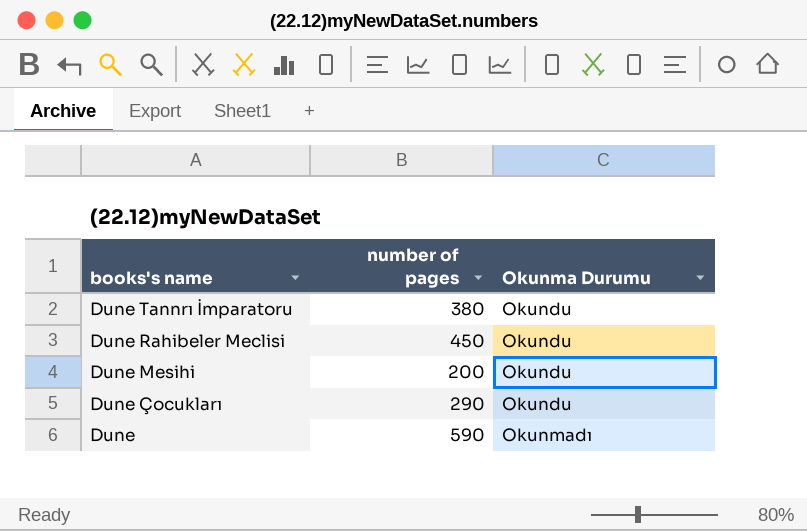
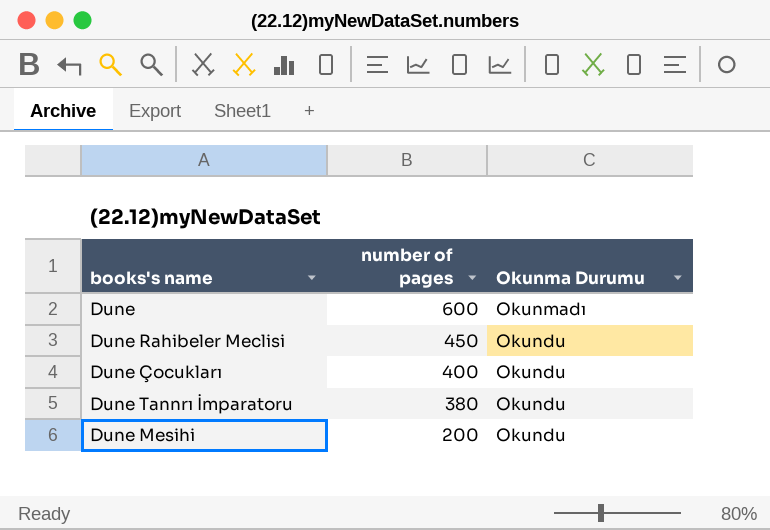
row order: books's name descending -> number of pages descending
Dune | number of pages: 590 -> 600
Dune Çocukları | number of pages: 290 -> 400

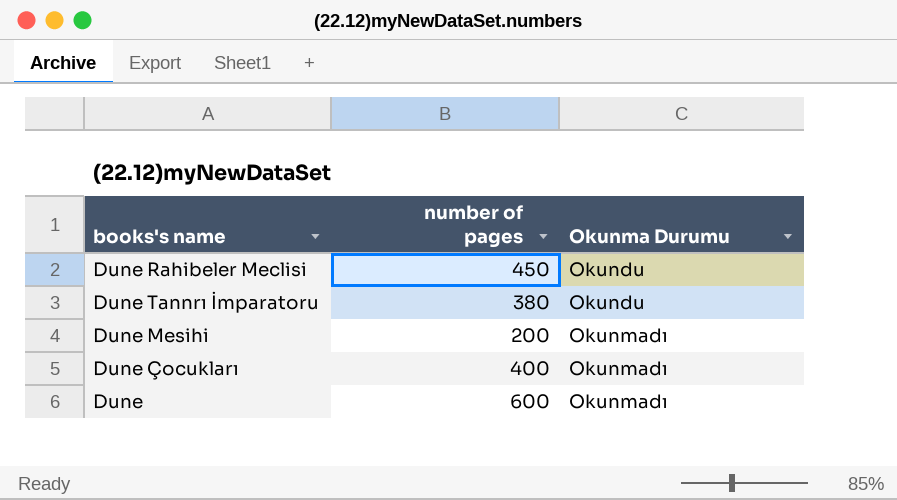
row order: number of pages descending -> Okunma Durumu ascending
Dune Mesihi | Okunma Durumu: Okundu -> Okunmadı
Dune Çocukları | Okunma Durumu: Okundu -> Okunmadı

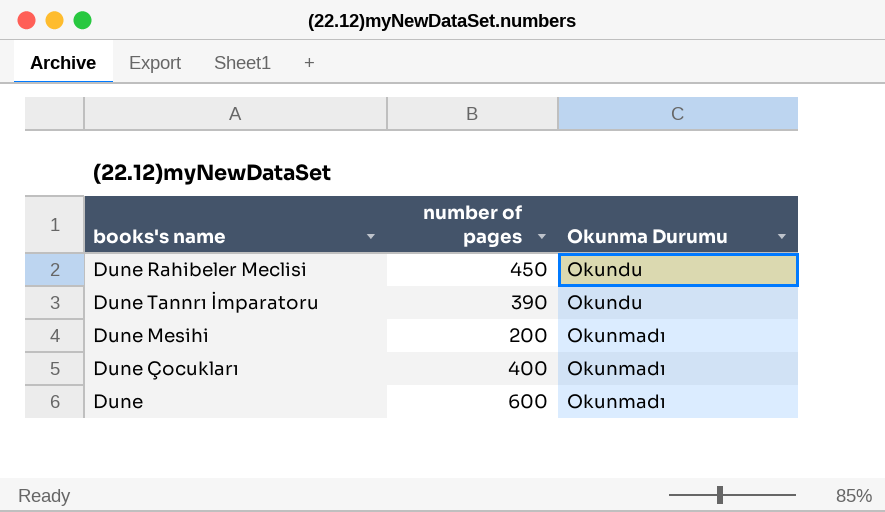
Dune Tannrı İmparatoru | number of pages: 380 -> 390

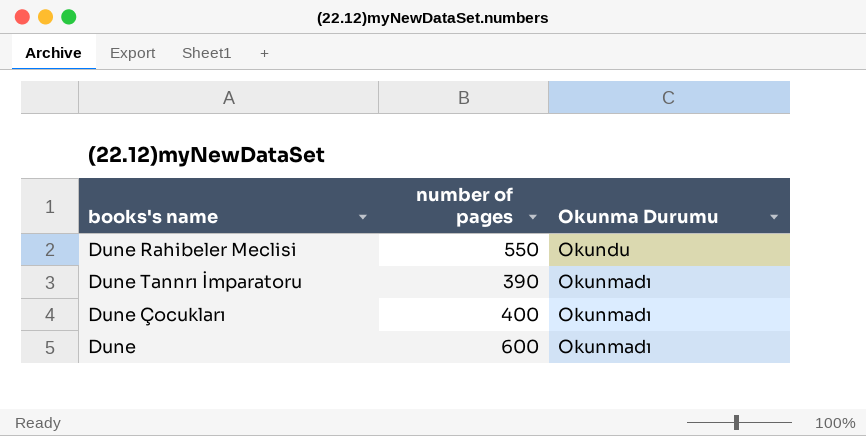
row Dune Mesihi: 200 | Okunmadı -> none
Dune Rahibeler Meclisi | number of pages: 450 -> 550
Dune Tannrı İmparatoru | Okunma Durumu: Okundu -> Okunmadı

